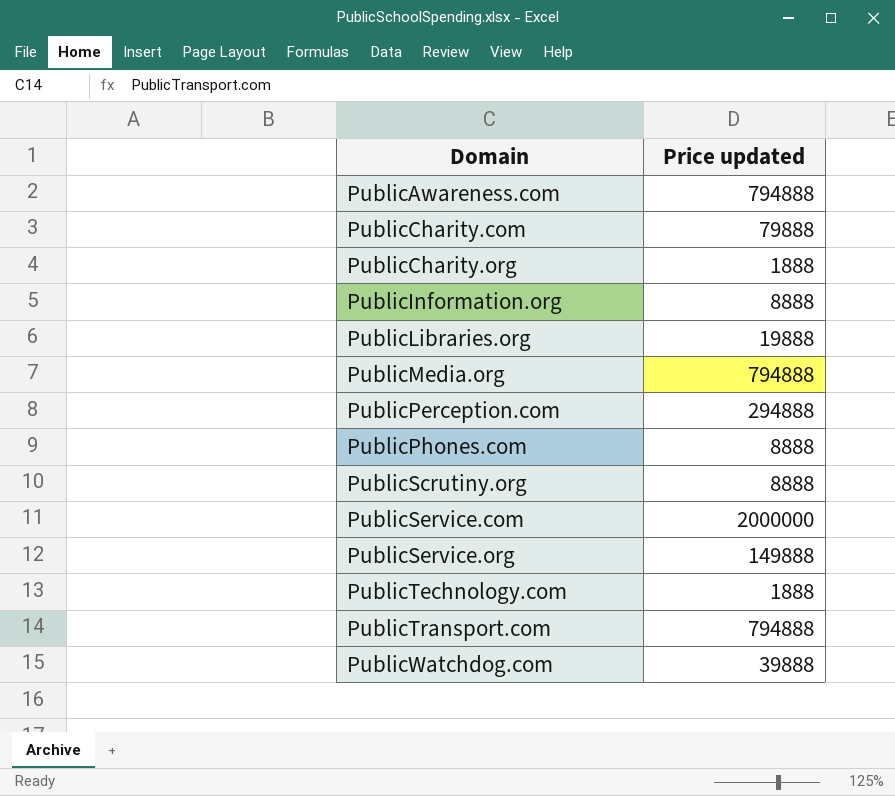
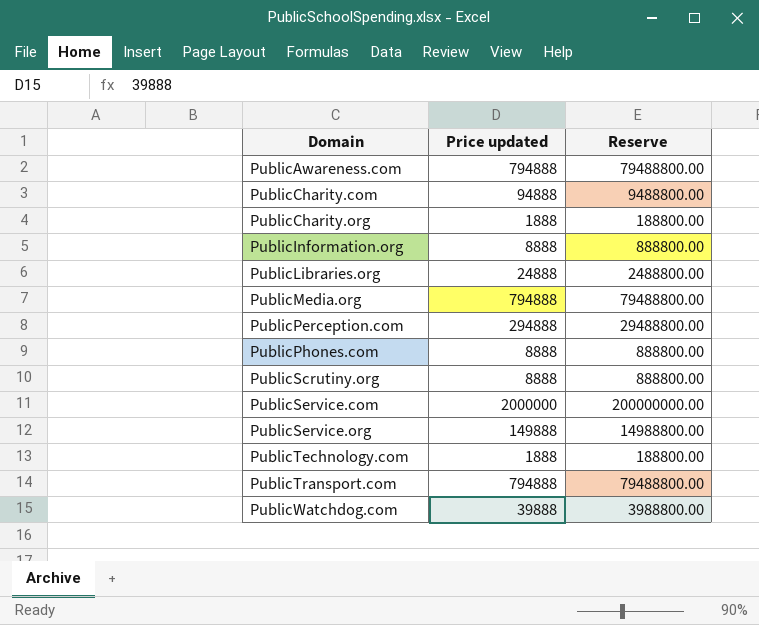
column Reserve | formula: none -> [Price updated] * 100
PublicCharity.com | Price updated: 79888 -> 94888
PublicLibraries.org | Price updated: 19888 -> 24888

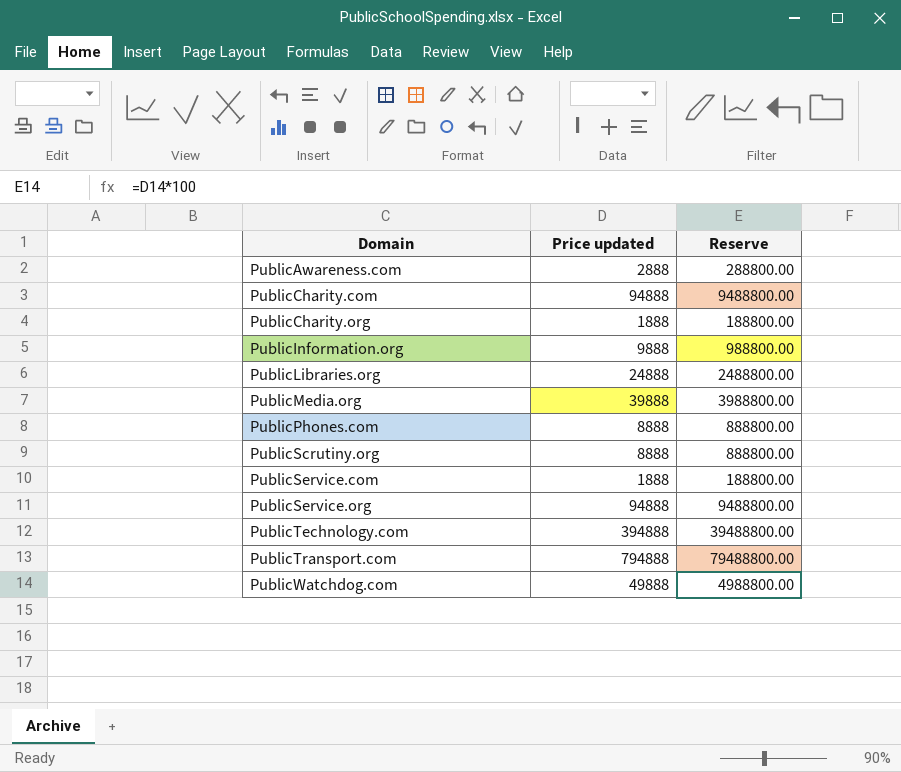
row PublicPerception.com: 294888 | 29488800.00 -> none
PublicAwareness.com | Price updated: 794888 -> 2888
PublicAwareness.com | Reserve: 79488800.00 -> 288800.00
PublicInformation.org | Price updated: 8888 -> 9888
PublicInformation.org | Reserve: 888800.00 -> 988800.00
PublicMedia.org | Price updated: 794888 -> 39888
PublicMedia.org | Reserve: 79488800.00 -> 3988800.00
PublicService.com | Price updated: 2000000 -> 1888
PublicService.com | Reserve: 200000000.00 -> 188800.00
PublicService.org | Price updated: 149888 -> 94888
PublicService.org | Reserve: 14988800.00 -> 9488800.00
PublicTechnology.com | Price updated: 1888 -> 394888
PublicTechnology.com | Reserve: 188800.00 -> 39488800.00
PublicWatchdog.com | Price updated: 39888 -> 49888
PublicWatchdog.com | Reserve: 3988800.00 -> 4988800.00

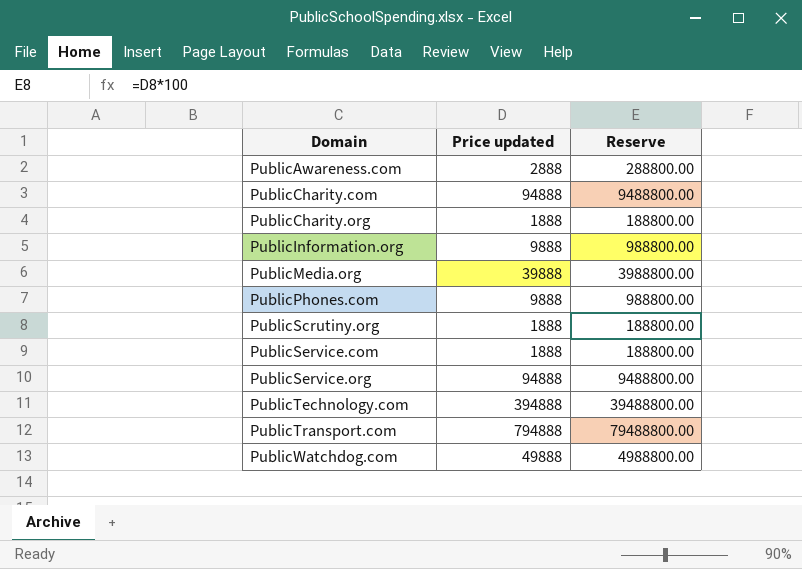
row PublicLibraries.org: 24888 | 2488800.00 -> none
PublicPhones.com | Price updated: 8888 -> 9888
PublicPhones.com | Reserve: 888800.00 -> 988800.00
PublicScrutiny.org | Price updated: 8888 -> 1888
PublicScrutiny.org | Reserve: 888800.00 -> 188800.00

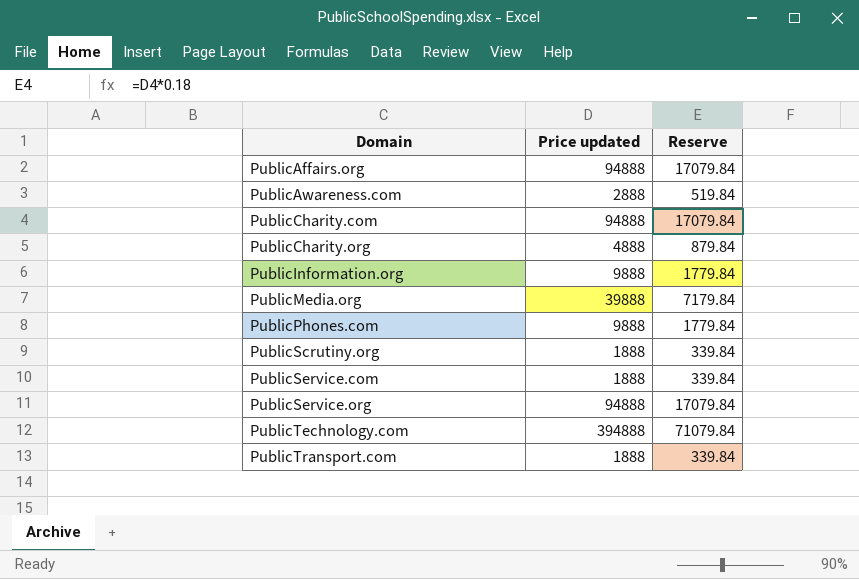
column Reserve | formula: [Price updated] * 100 -> [Price updated] * 0.18
row PublicWatchdog.com: 49888 | 4988800.00 -> none
row PublicAffairs.org: none -> 94888 | 17079.84
PublicCharity.org | Price updated: 1888 -> 4888
PublicTransport.com | Price updated: 794888 -> 1888

